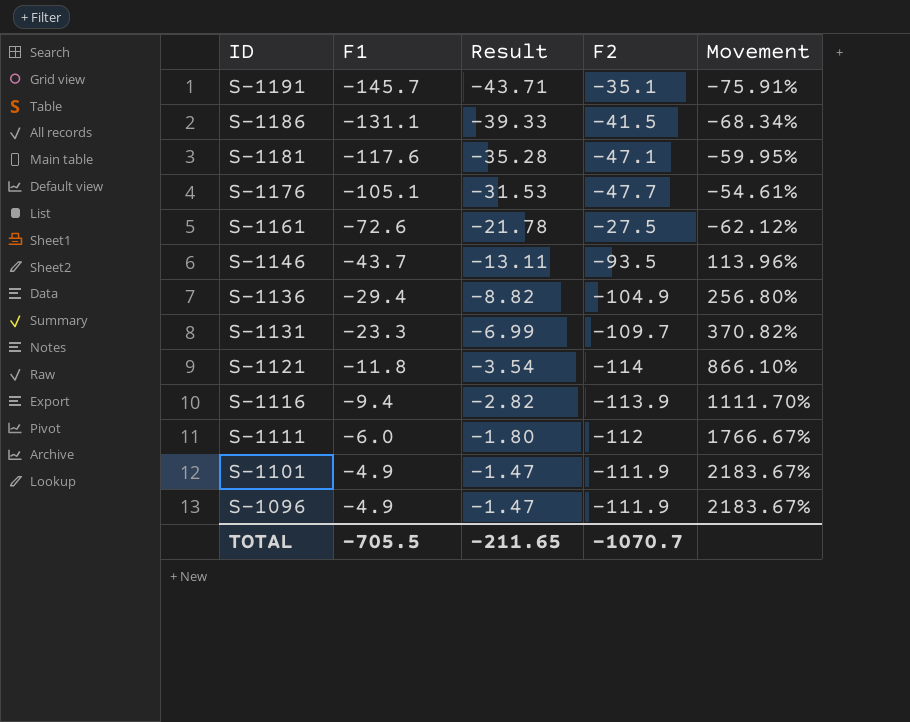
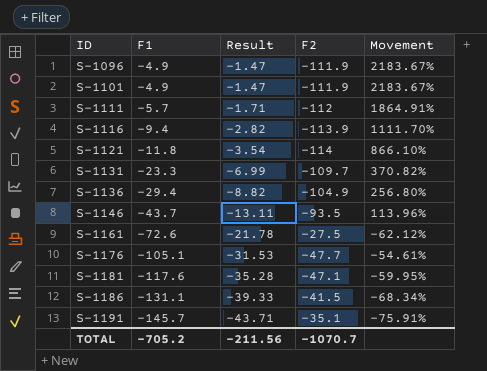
row order: ID descending -> ID ascending
S-1111 | F1: -6.0 -> -5.7
S-1111 | Result: -1.80 -> -1.71
S-1111 | Movement: 1766.67% -> 1864.91%
TOTAL | F1: -705.5 -> -705.2
TOTAL | Result: -211.65 -> -211.56

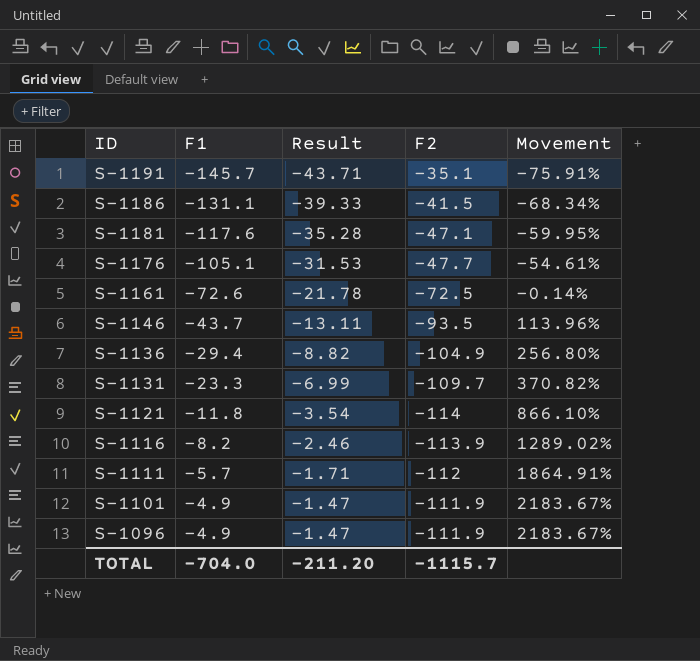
row order: ID ascending -> ID descending
S-1161 | F2: -27.5 -> -72.5
S-1161 | Movement: -62.12% -> -0.14%
S-1116 | F1: -9.4 -> -8.2
S-1116 | Result: -2.82 -> -2.46
S-1116 | Movement: 1111.70% -> 1289.02%
TOTAL | F1: -705.2 -> -704.0
TOTAL | Result: -211.56 -> -211.20
TOTAL | F2: -1070.7 -> -1115.7

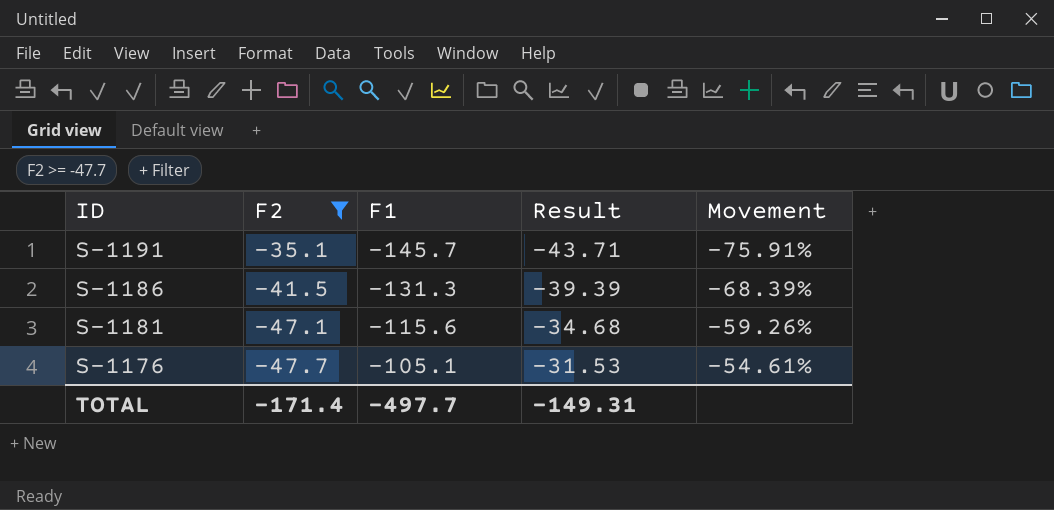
filter: none -> F2 >= -47.7
column F2 | position: 4 -> 2
S-1186 | F1: -131.1 -> -131.3
S-1186 | Result: -39.33 -> -39.39
S-1186 | Movement: -68.34% -> -68.39%
S-1181 | F1: -117.6 -> -115.6
S-1181 | Result: -35.28 -> -34.68
S-1181 | Movement: -59.95% -> -59.26%
TOTAL | F2: -1115.7 -> -171.4
TOTAL | F1: -704.0 -> -497.7
TOTAL | Result: -211.20 -> -149.31

